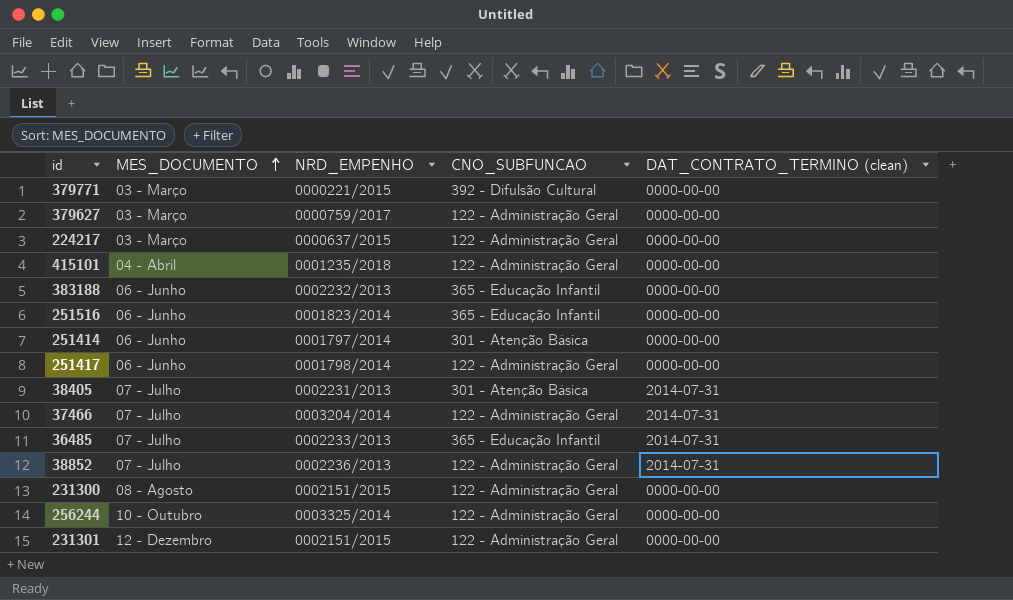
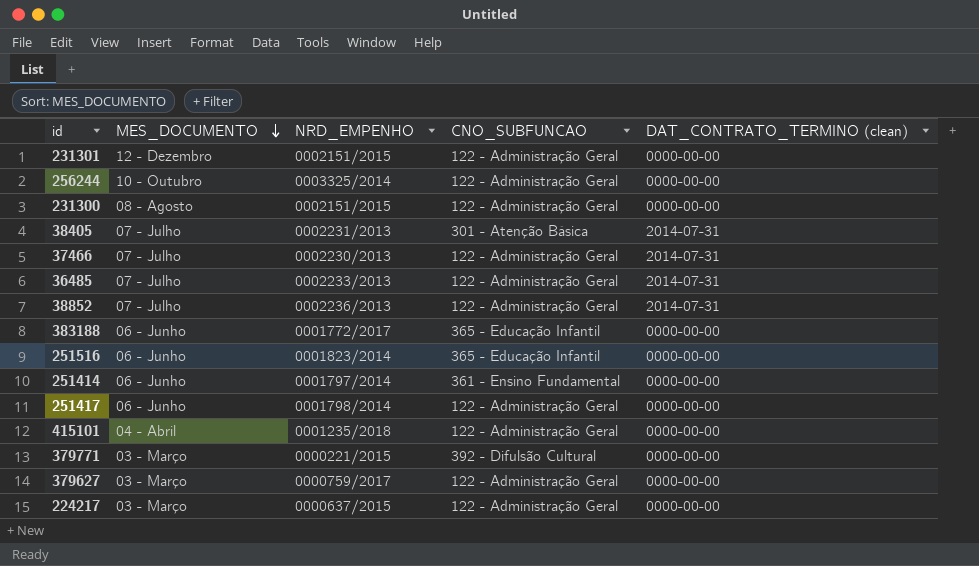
row order: MES_DOCUMENTO ascending -> MES_DOCUMENTO descending
37466 | NRD_EMPENHO: 0003204/2014 -> 0002230/2013
36485 | CNO_SUBFUNCAO: 365 - Educação Infantil -> 122 - Administração Geral
383188 | NRD_EMPENHO: 0002232/2013 -> 0001772/2017
251414 | CNO_SUBFUNCAO: 301 - Atenção Básica -> 361 - Ensino Fundamental

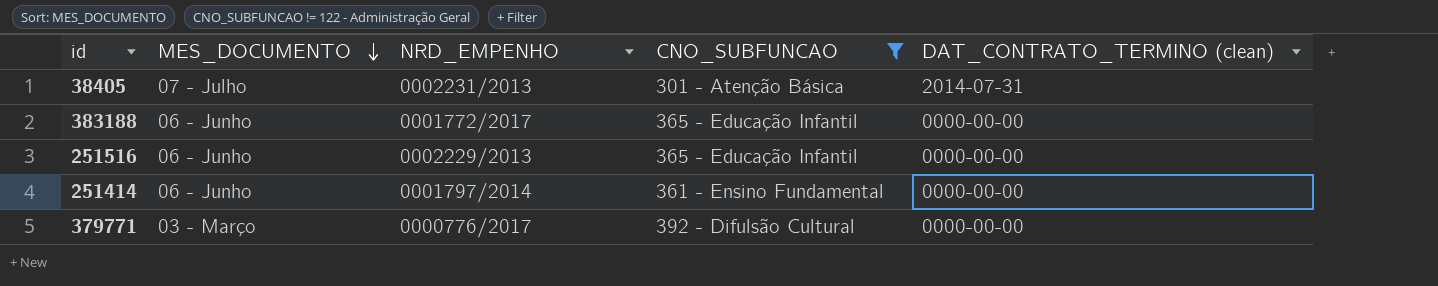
filter: none -> CNO_SUBFUNCAO != 122 - Administração Geral
251516 | NRD_EMPENHO: 0001823/2014 -> 0002229/2013
379771 | NRD_EMPENHO: 0000221/2015 -> 0000776/2017

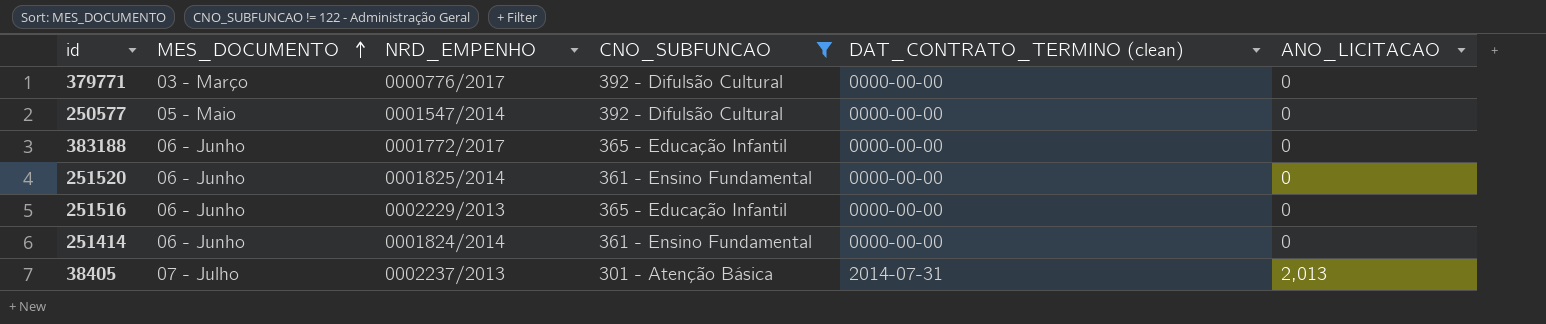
row order: MES_DOCUMENTO descending -> MES_DOCUMENTO ascending
column ANO_LICITACAO | position: none -> 6
row 250577: none -> 05 - Maio | 0001547/2014 | 392 - Difulsão Cultural | 0000-00-00 | 0
row 251520: none -> 06 - Junho | 0001825/2014 | 361 - Ensino Fundamental | 0000-00-00 | 0
251414 | NRD_EMPENHO: 0001797/2014 -> 0001824/2014
38405 | NRD_EMPENHO: 0002231/2013 -> 0002237/2013

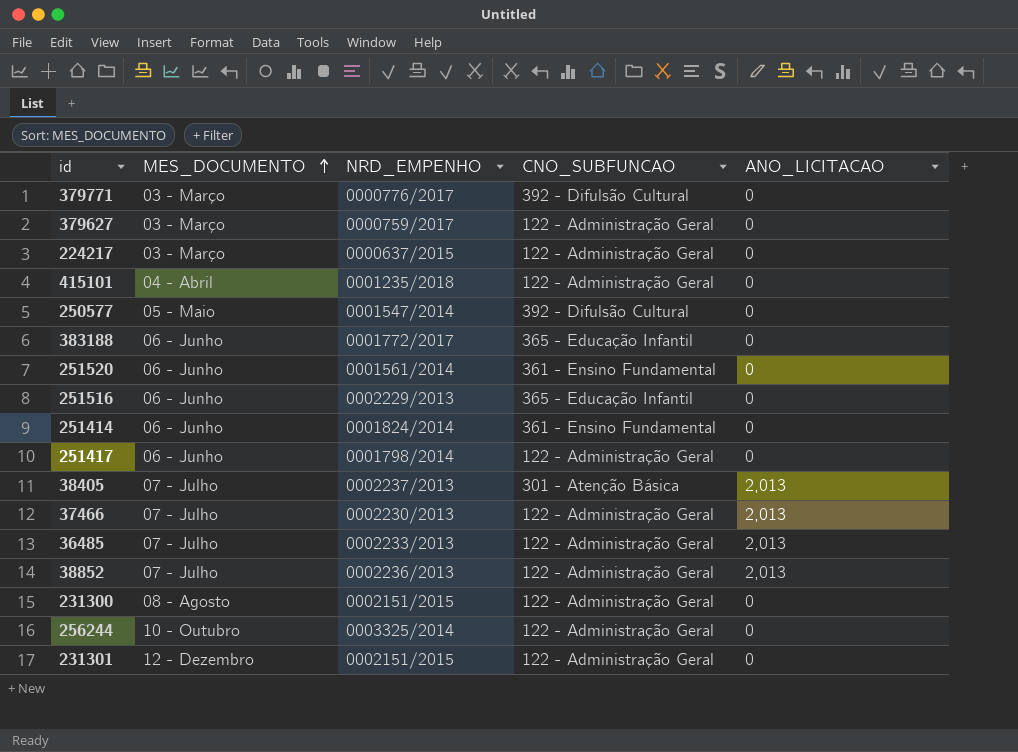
filter: CNO_SUBFUNCAO != 122 - Administração Geral -> none
column DAT_CONTRATO_TERMINO (clean) | position: 5 -> none
251520 | NRD_EMPENHO: 0001825/2014 -> 0001561/2014

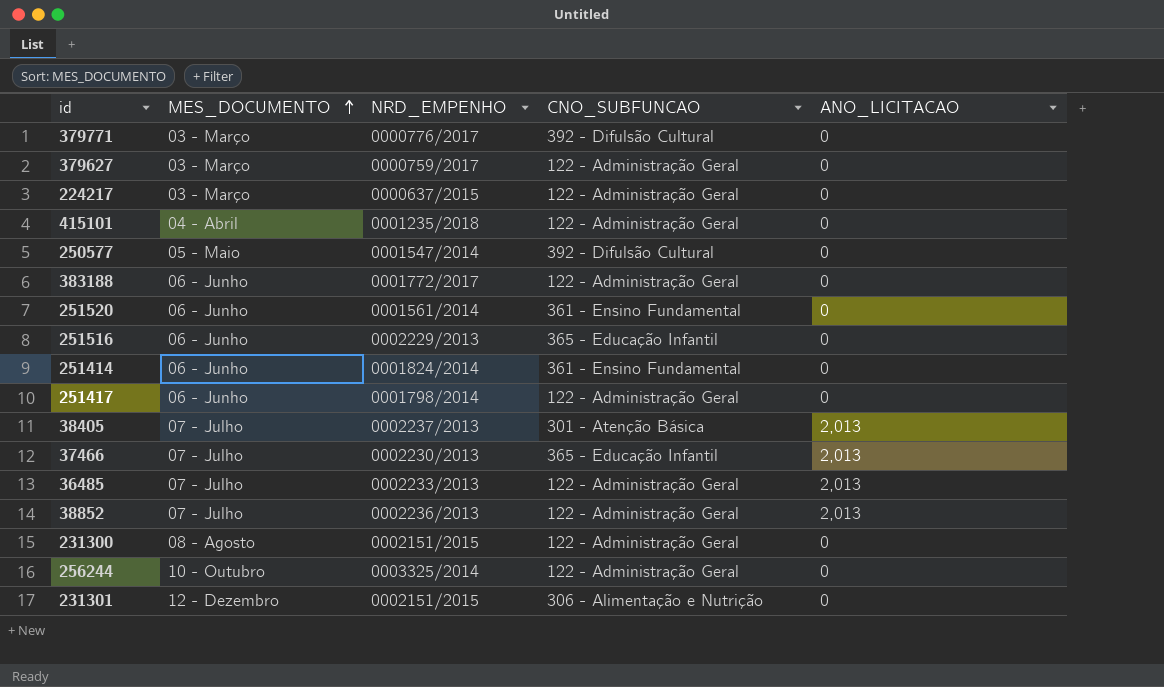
383188 | CNO_SUBFUNCAO: 365 - Educação Infantil -> 122 - Administração Geral
37466 | CNO_SUBFUNCAO: 122 - Administração Geral -> 365 - Educação Infantil
231301 | CNO_SUBFUNCAO: 122 - Administração Geral -> 306 - Alimentação e Nutrição

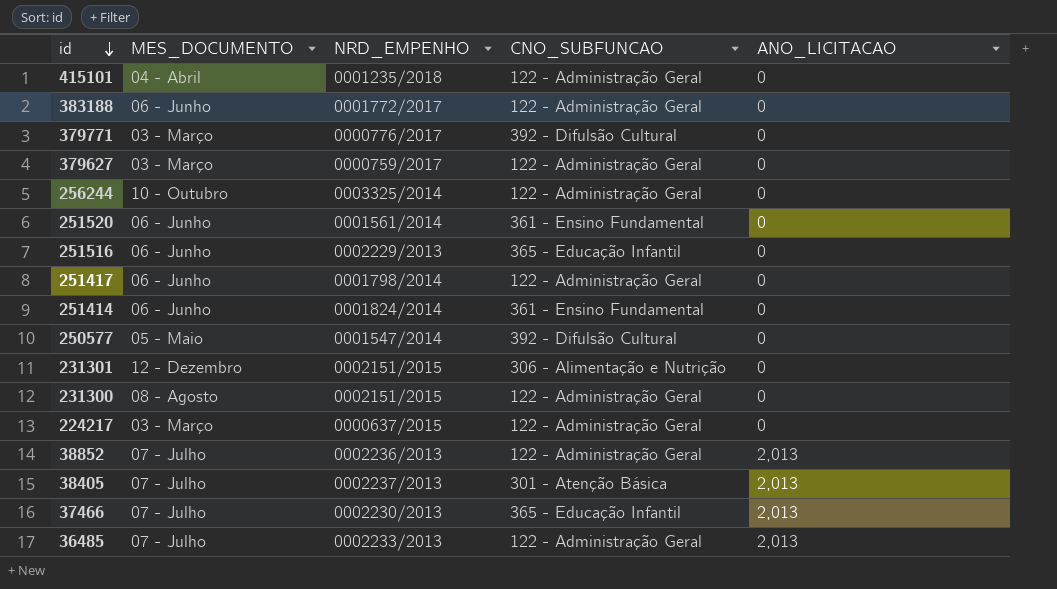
row order: MES_DOCUMENTO ascending -> id descending

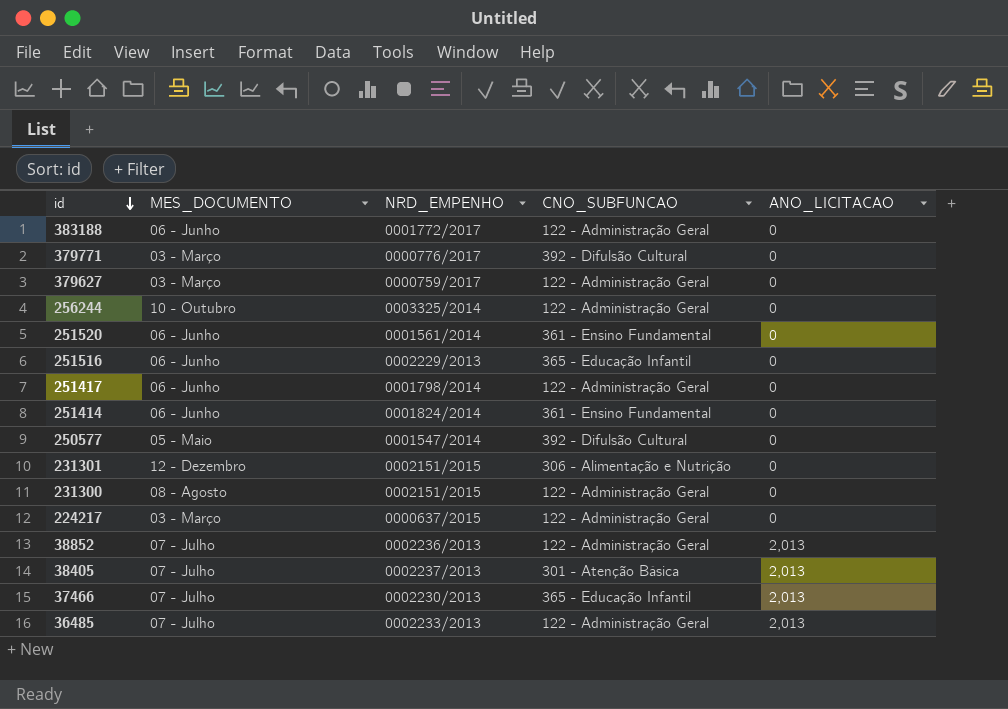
row 415101: 04 - Abril | 0001235/2018 | 122 - Administração Geral | 0 -> none

